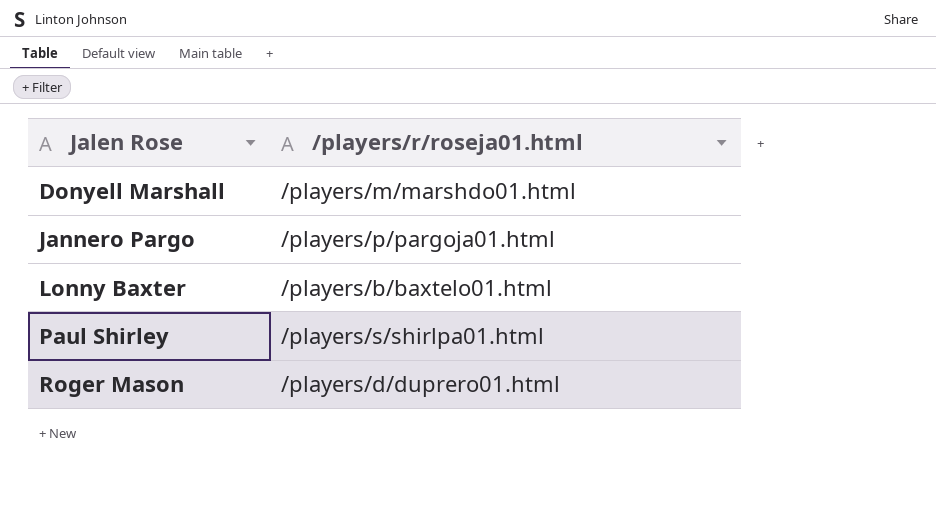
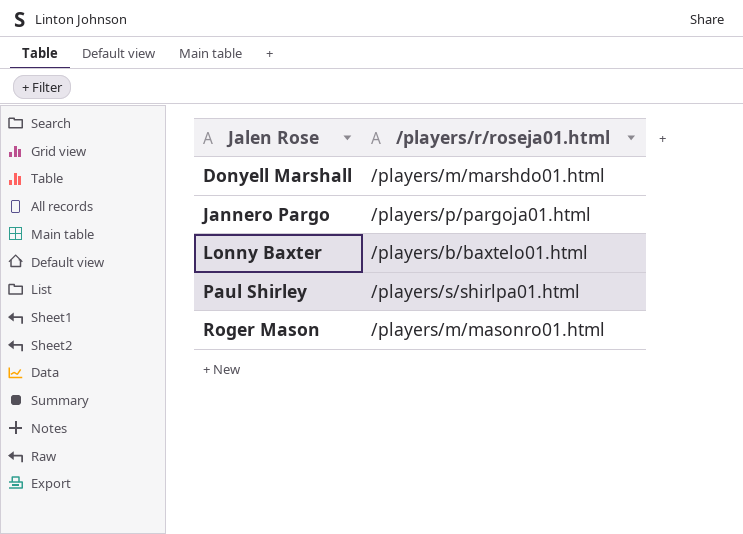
Roger Mason | /players/r/roseja01.html: /players/d/duprero01.html -> /players/m/masonro01.html

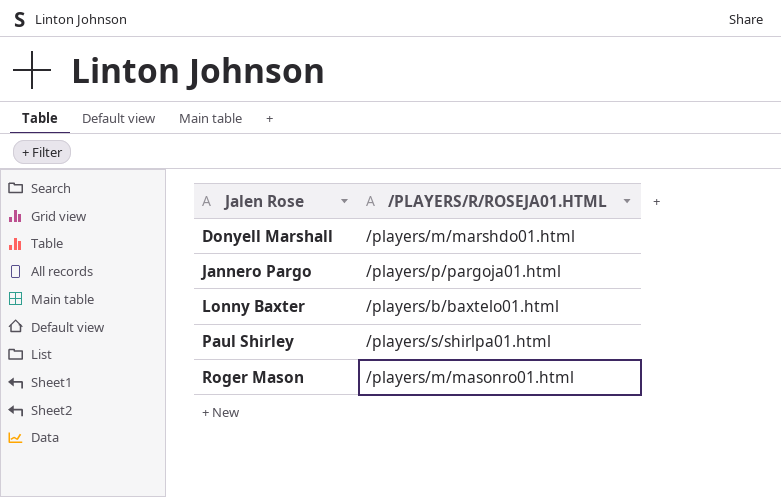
column name: /players/r/roseja01.html -> /PLAYERS/R/ROSEJA01.HTML

